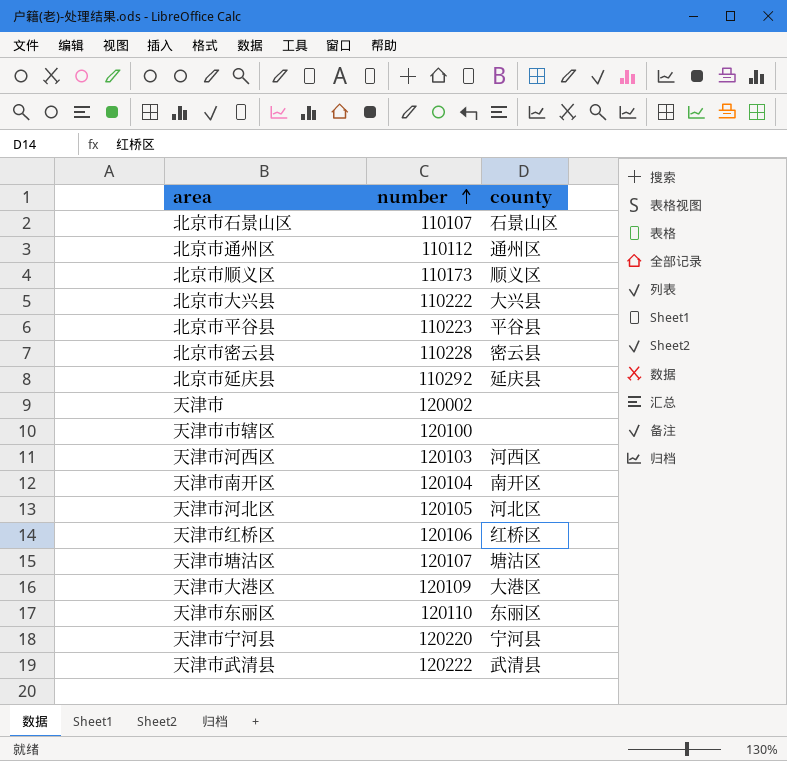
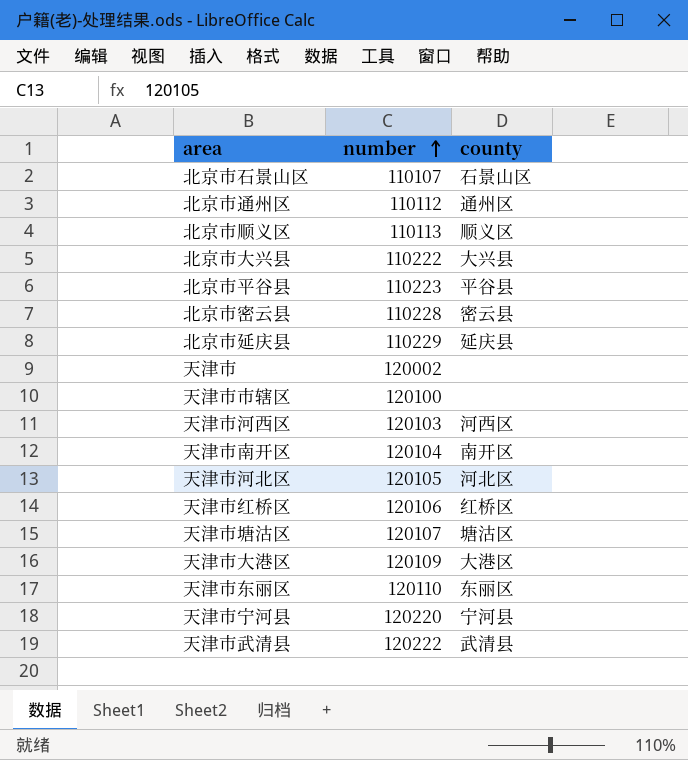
北京市顺义区 | number: 110173 -> 110113
北京市延庆县 | number: 110292 -> 110229

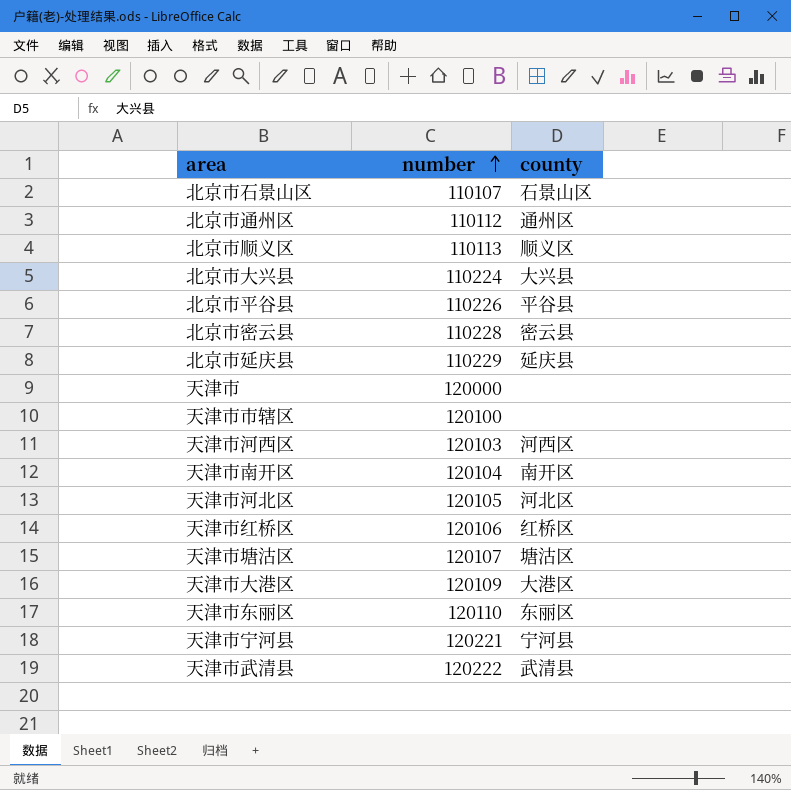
北京市大兴县 | number: 110222 -> 110224
北京市平谷县 | number: 110223 -> 110226
天津市 | number: 120002 -> 120000
天津市宁河县 | number: 120220 -> 120221

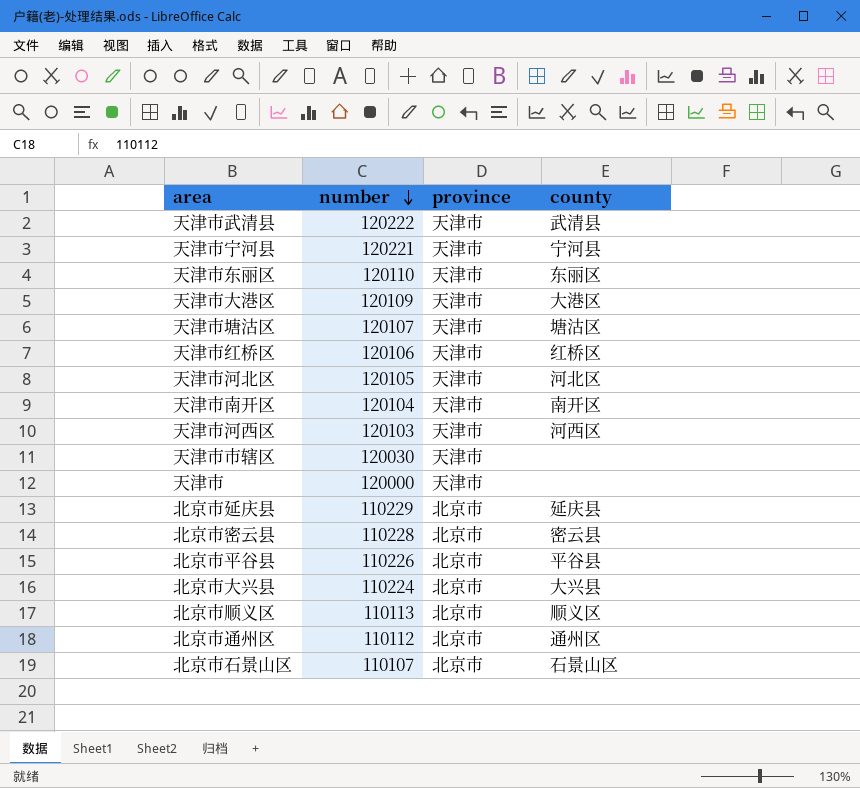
row order: number ascending -> number descending
column province | position: none -> 3
天津市市辖区 | number: 120100 -> 120030

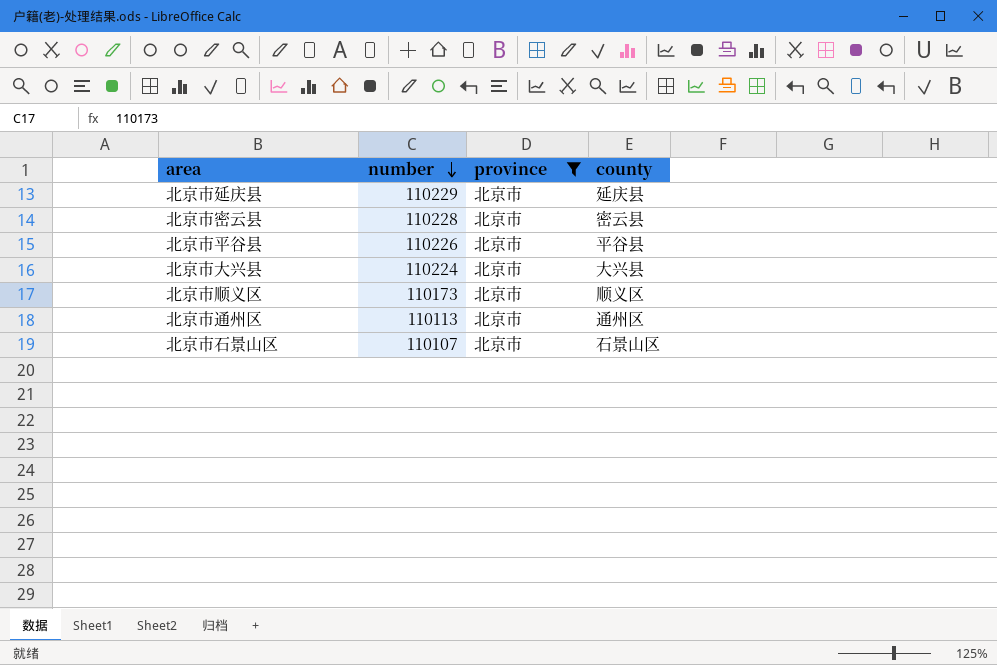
filter: none -> province = 北京市
北京市顺义区 | number: 110113 -> 110173
北京市通州区 | number: 110112 -> 110113

